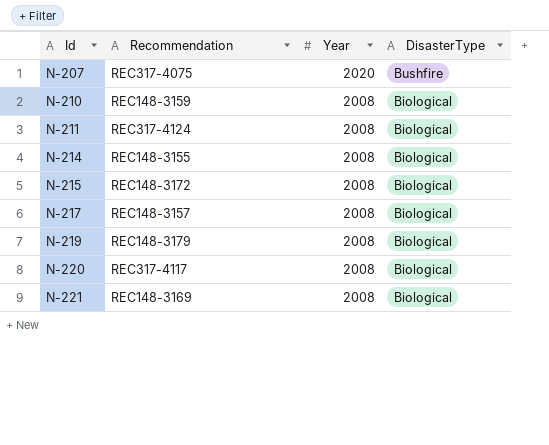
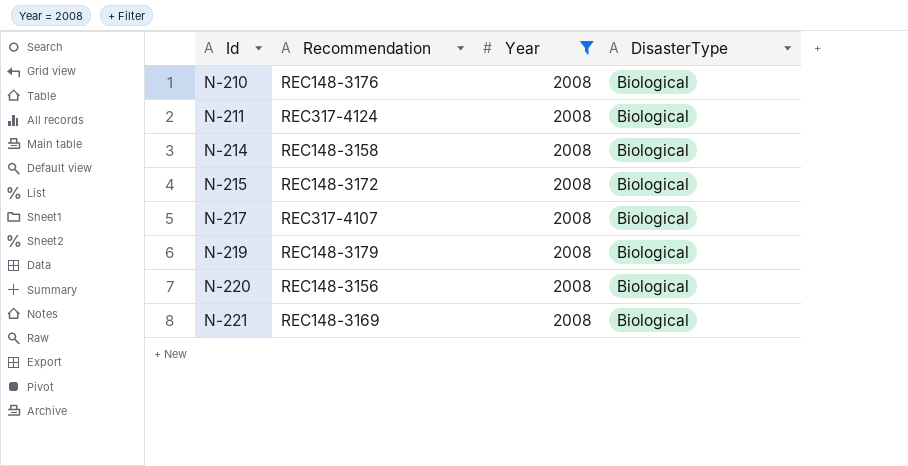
filter: none -> Year = 2008
N-210 | Recommendation: REC148-3159 -> REC148-3176
N-214 | Recommendation: REC148-3155 -> REC148-3158
N-217 | Recommendation: REC148-3157 -> REC317-4107
N-220 | Recommendation: REC317-4117 -> REC148-3156

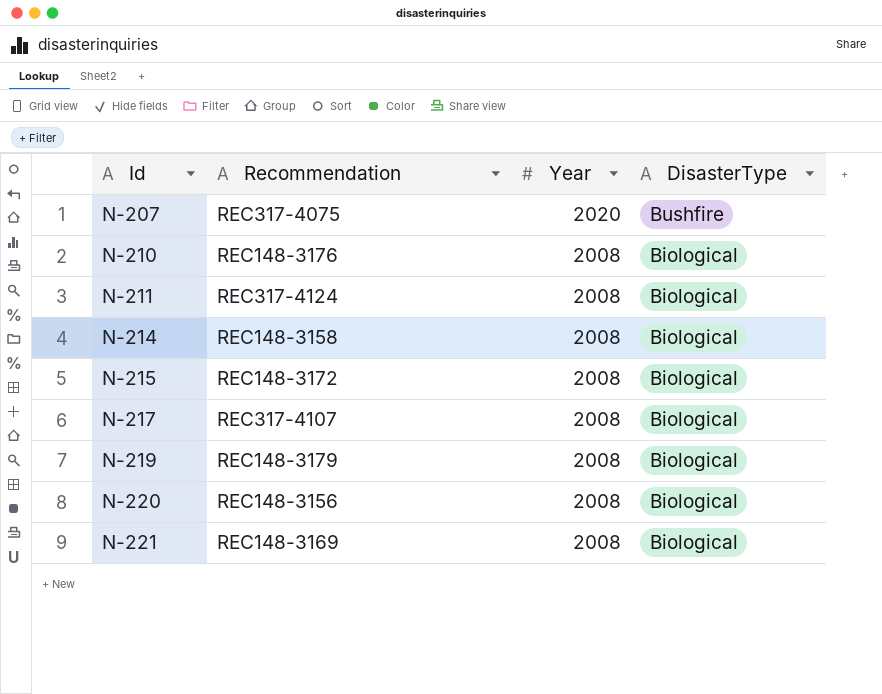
filter: Year = 2008 -> none

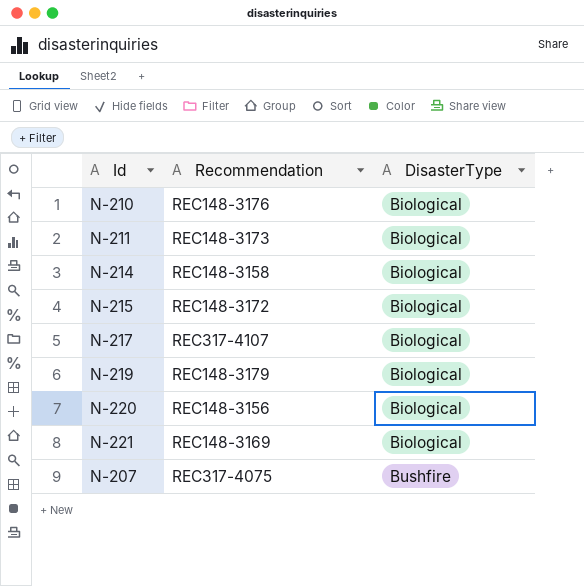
row order: Id ascending -> DisasterType ascending
column Year | position: 3 -> none
N-211 | Recommendation: REC317-4124 -> REC148-3173

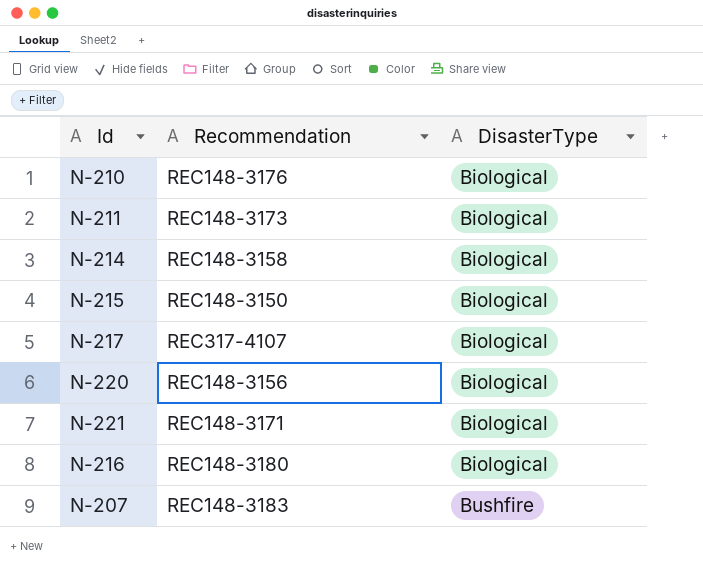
row N-219: REC148-3179 | Biological -> none
N-215 | Recommendation: REC148-3172 -> REC148-3150
N-221 | Recommendation: REC148-3169 -> REC148-3171
row N-216: none -> REC148-3180 | Biological
N-207 | Recommendation: REC317-4075 -> REC148-3183

